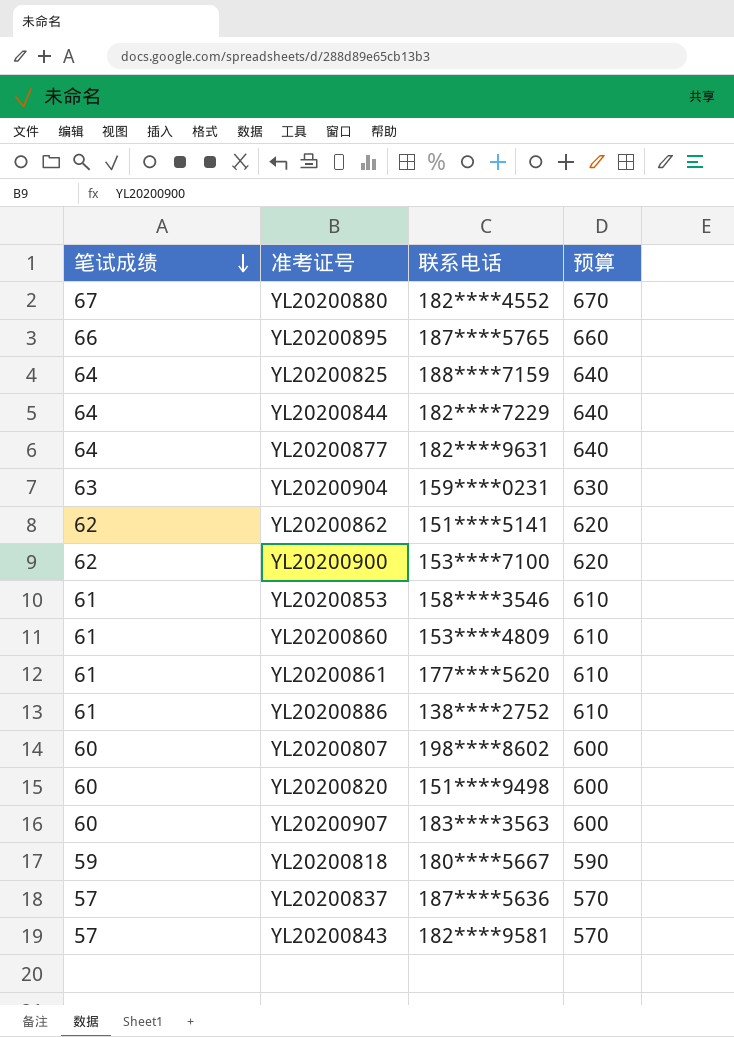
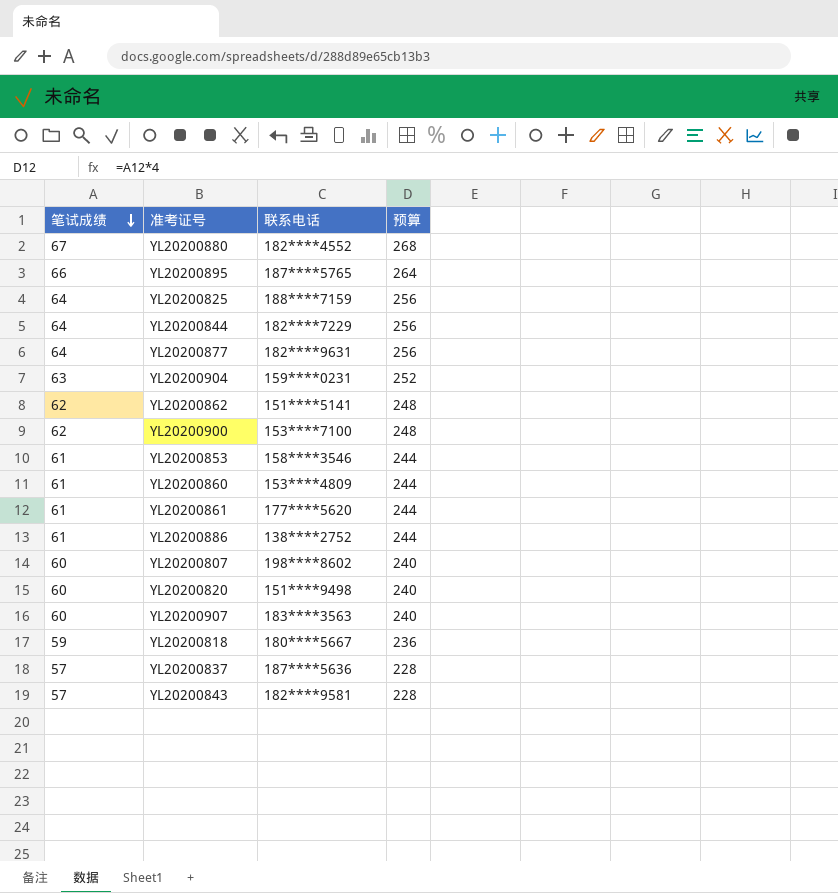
column 预算 | formula: [笔试成绩] * 10 -> [笔试成绩] * 4

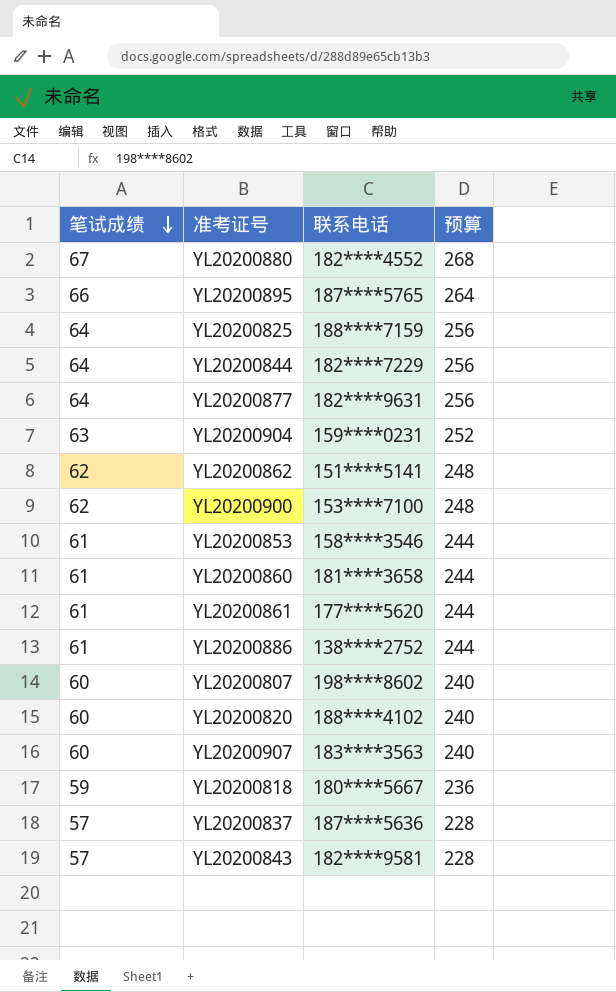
YL20200860 | 联系电话: 153****4809 -> 181****3658
YL20200820 | 联系电话: 151****9498 -> 188****4102

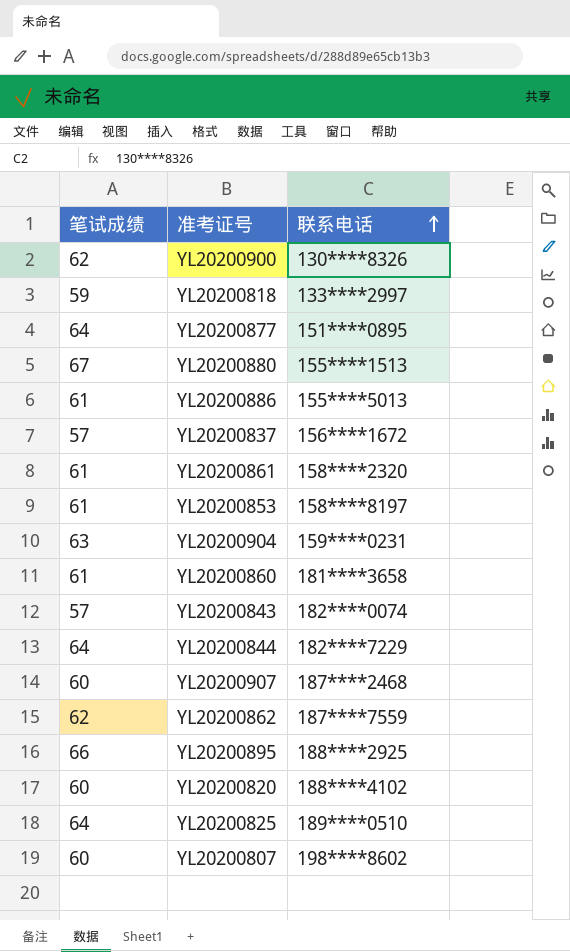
row order: 笔试成绩 descending -> 联系电话 ascending
column 预算 | formula: [笔试成绩] * 4 -> none
YL20200900 | 联系电话: 153****7100 -> 130****8326
YL20200818 | 联系电话: 180****5667 -> 133****2997
YL20200877 | 联系电话: 182****9631 -> 151****0895
YL20200880 | 联系电话: 182****4552 -> 155****1513
YL20200886 | 联系电话: 138****2752 -> 155****5013
YL20200837 | 联系电话: 187****5636 -> 156****1672
YL20200861 | 联系电话: 177****5620 -> 158****2320
YL20200853 | 联系电话: 158****3546 -> 158****8197
YL20200843 | 联系电话: 182****9581 -> 182****0074
YL20200907 | 联系电话: 183****3563 -> 187****2468
YL20200862 | 联系电话: 151****5141 -> 187****7559
YL20200895 | 联系电话: 187****5765 -> 188****2925
YL20200825 | 联系电话: 188****7159 -> 189****0510

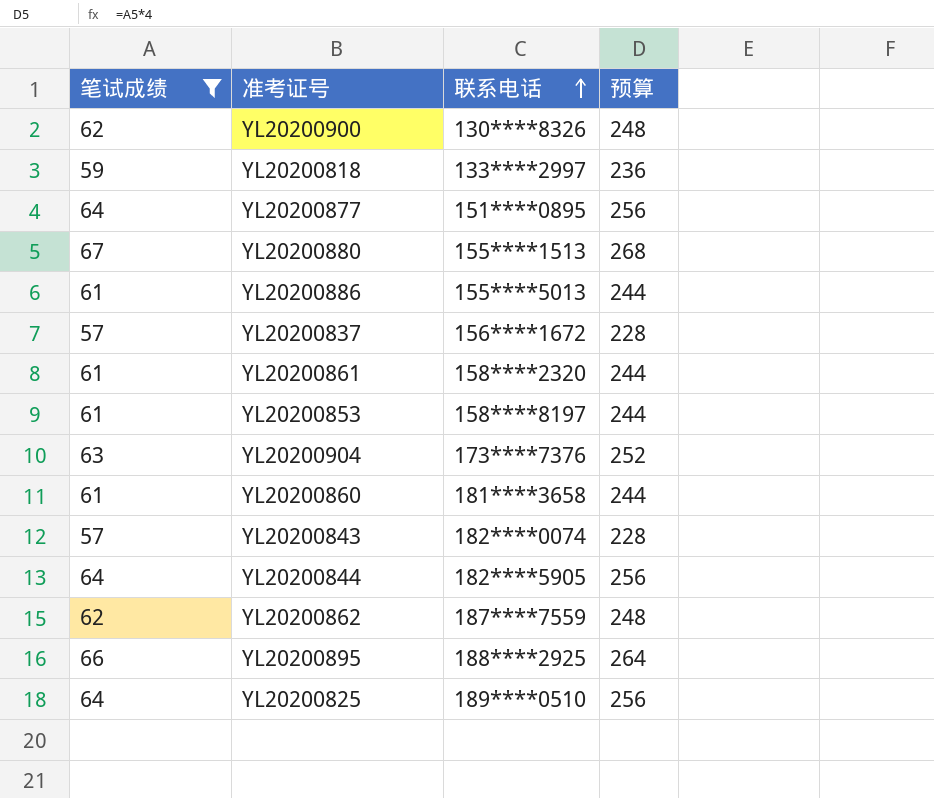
filter: none -> 笔试成绩 != 60
column 预算 | formula: none -> [笔试成绩] * 4
YL20200904 | 联系电话: 159****0231 -> 173****7376
YL20200844 | 联系电话: 182****7229 -> 182****5905

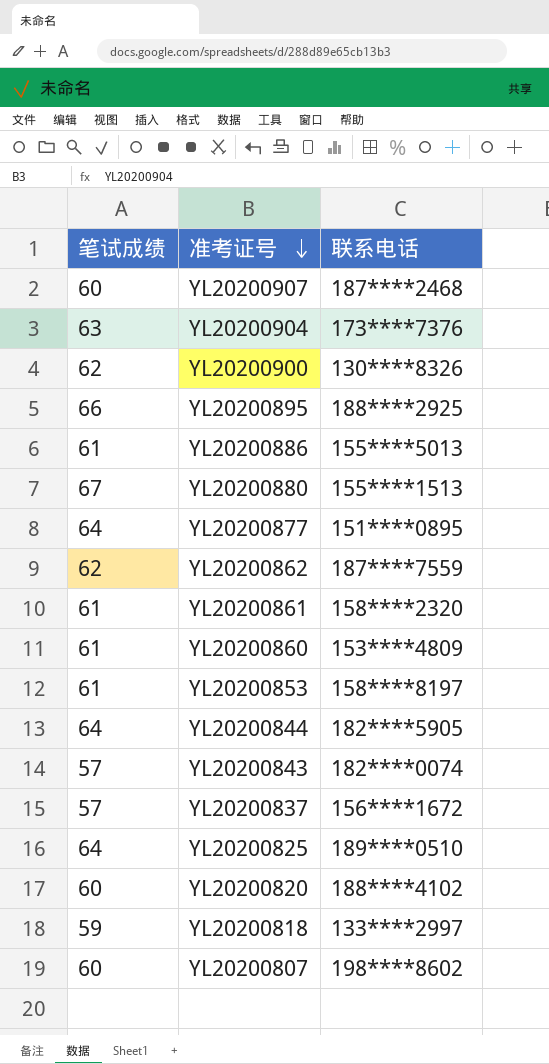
filter: 笔试成绩 != 60 -> none
row order: 联系电话 ascending -> 准考证号 descending
column 预算 | formula: [笔试成绩] * 4 -> none
YL20200860 | 联系电话: 181****3658 -> 153****4809

